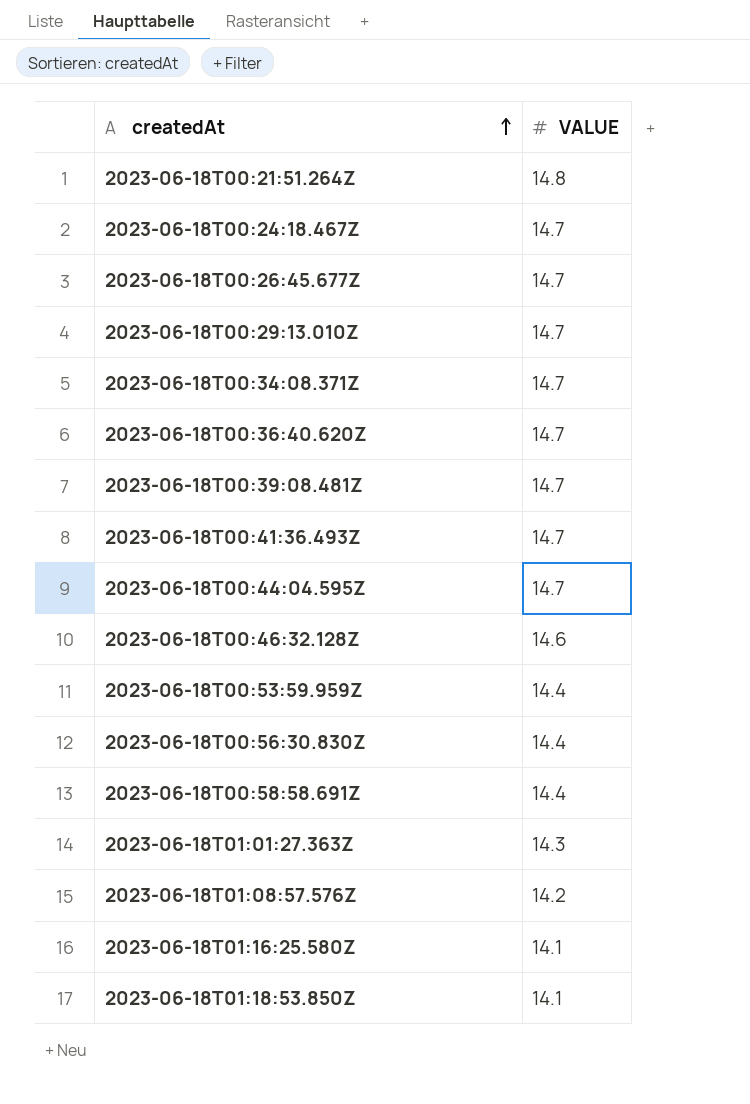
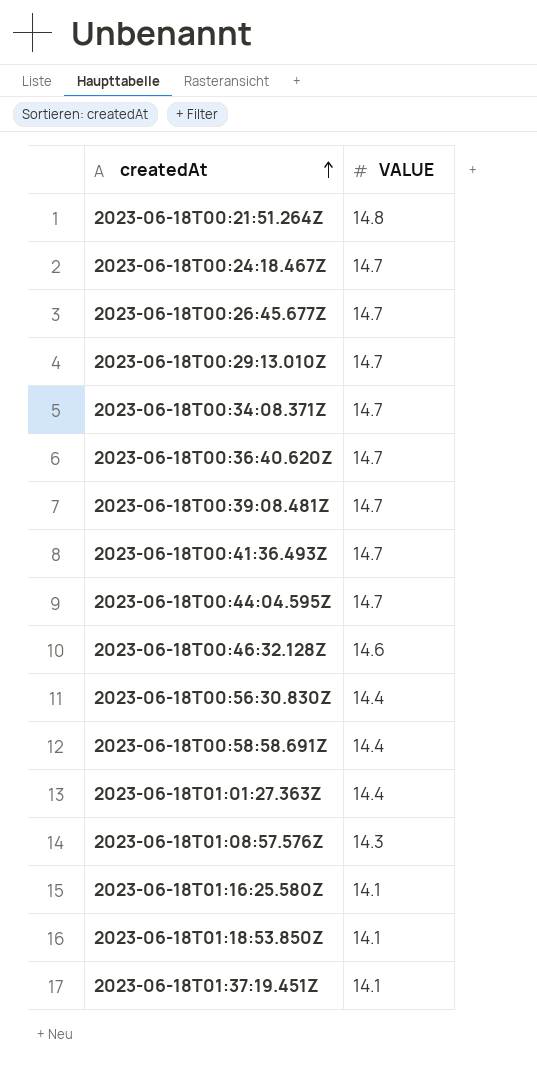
row 2023-06-18T00:53:59.959Z: 14.4 -> none
2023-06-18T01:01:27.363Z | VALUE: 14.3 -> 14.4
2023-06-18T01:08:57.576Z | VALUE: 14.2 -> 14.3
row 2023-06-18T01:37:19.451Z: none -> 14.1

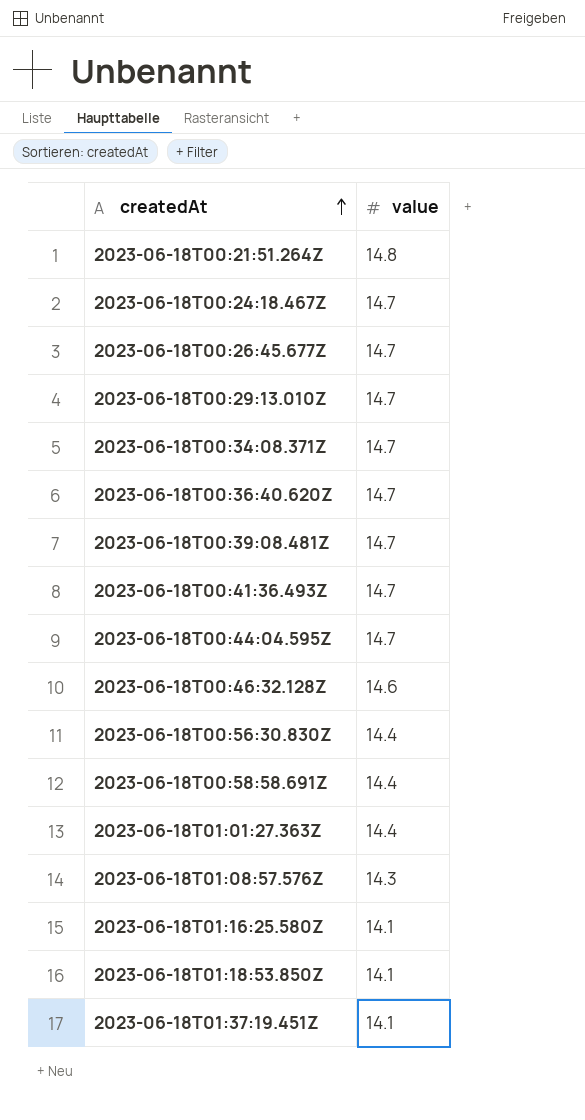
column name: VALUE -> value

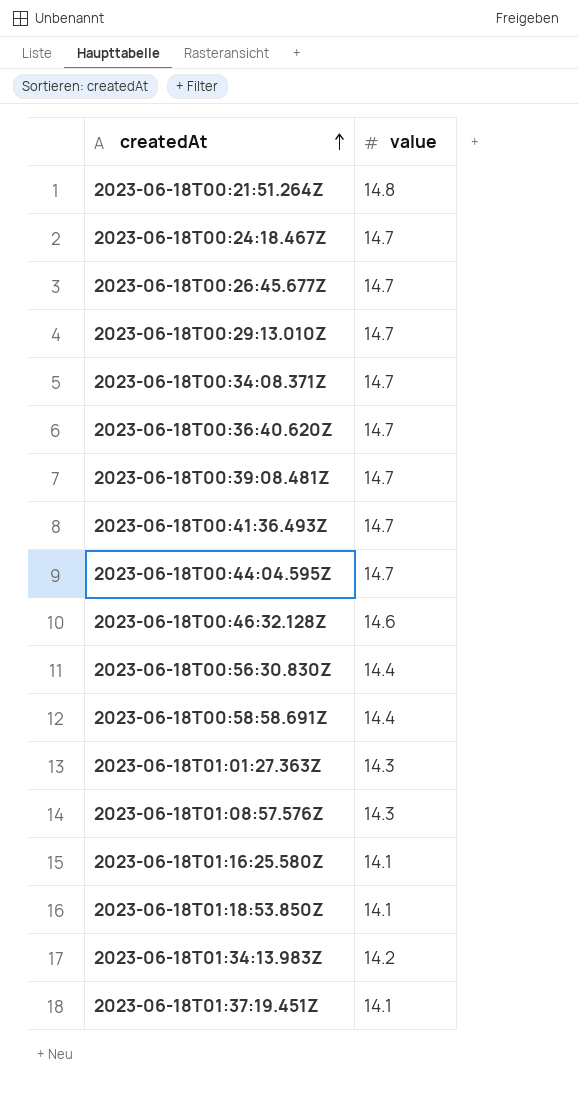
2023-06-18T01:01:27.363Z | value: 14.4 -> 14.3
row 2023-06-18T01:34:13.983Z: none -> 14.2

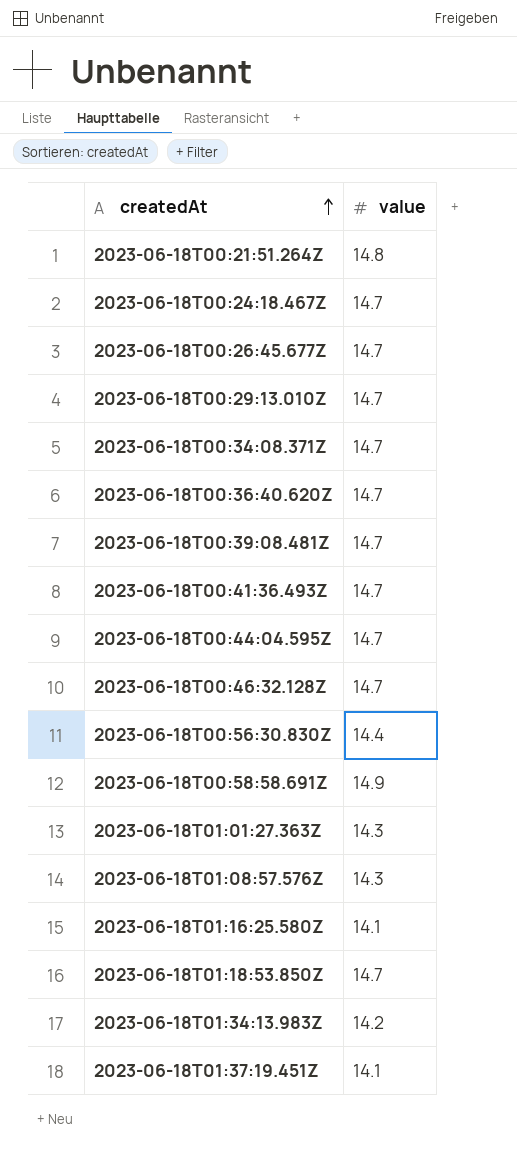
2023-06-18T00:46:32.128Z | value: 14.6 -> 14.7
2023-06-18T00:58:58.691Z | value: 14.4 -> 14.9
2023-06-18T01:18:53.850Z | value: 14.1 -> 14.7

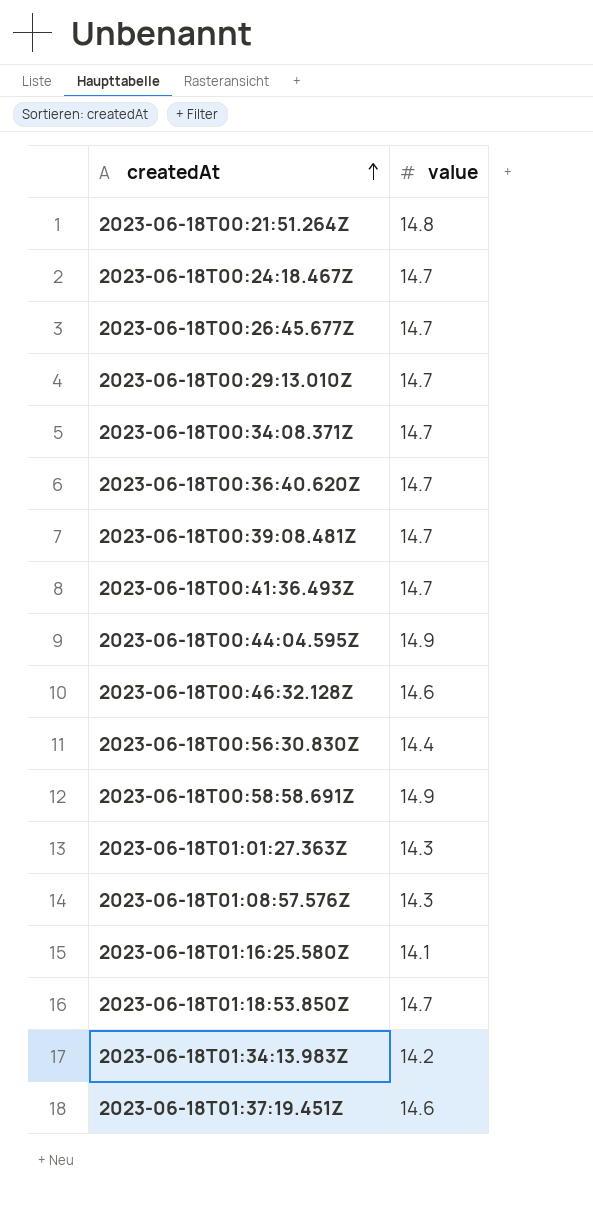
2023-06-18T00:44:04.595Z | value: 14.7 -> 14.9
2023-06-18T00:46:32.128Z | value: 14.7 -> 14.6
2023-06-18T01:37:19.451Z | value: 14.1 -> 14.6

